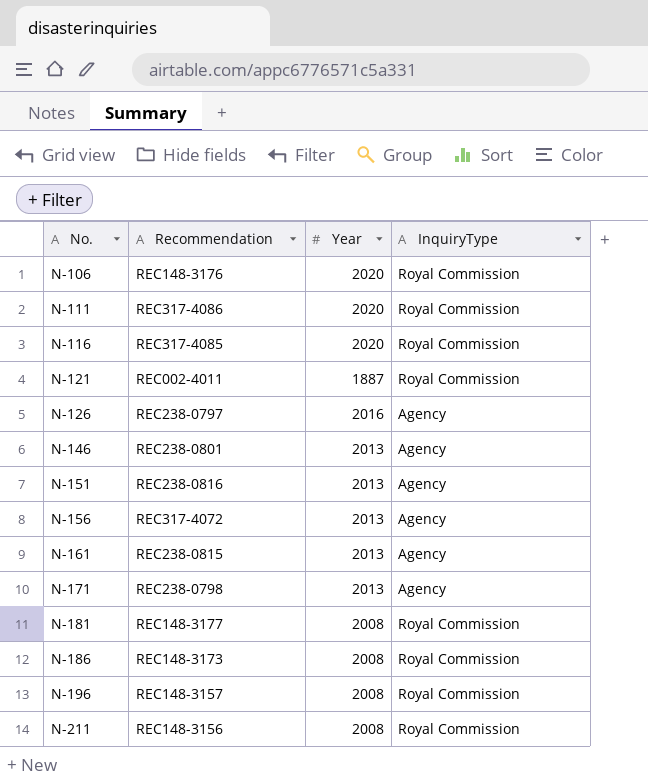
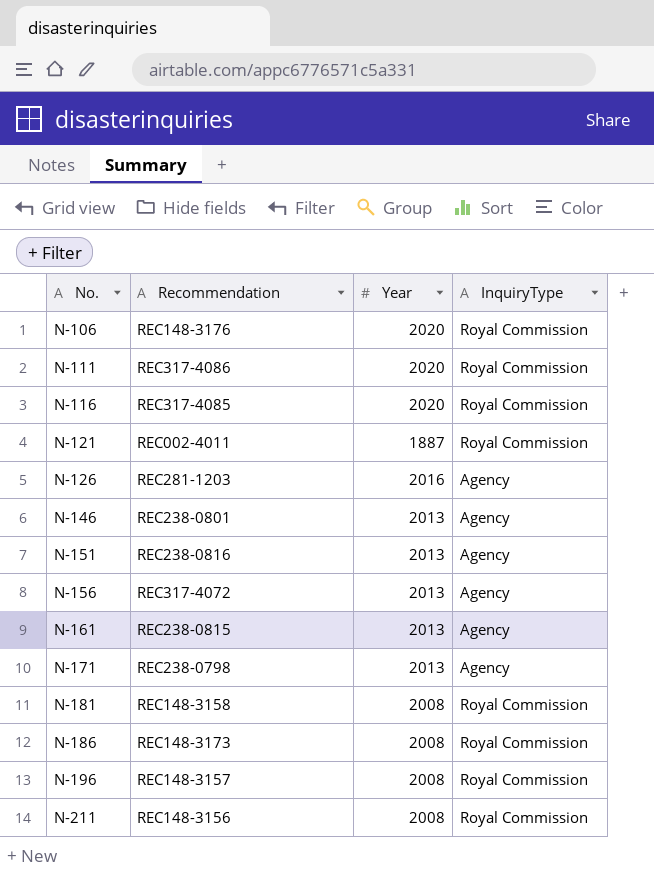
N-126 | Recommendation: REC238-0797 -> REC281-1203
N-181 | Recommendation: REC148-3177 -> REC148-3158

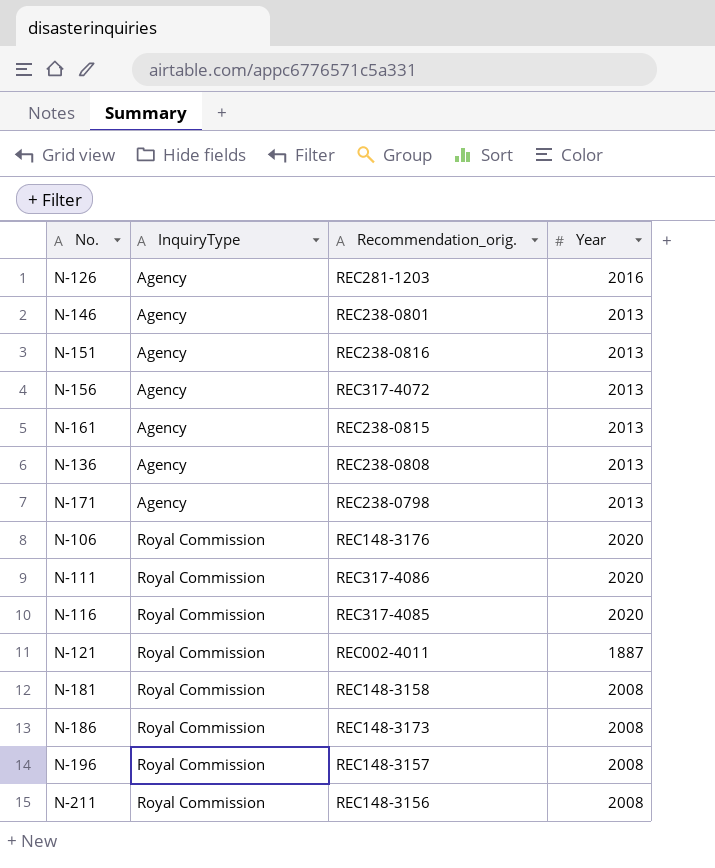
row order: No. ascending -> InquiryType ascending
column InquiryType | position: 4 -> 2
column name: Recommendation -> Recommendation_orig.
row N-136: none -> Agency | REC238-0808 | 2013

